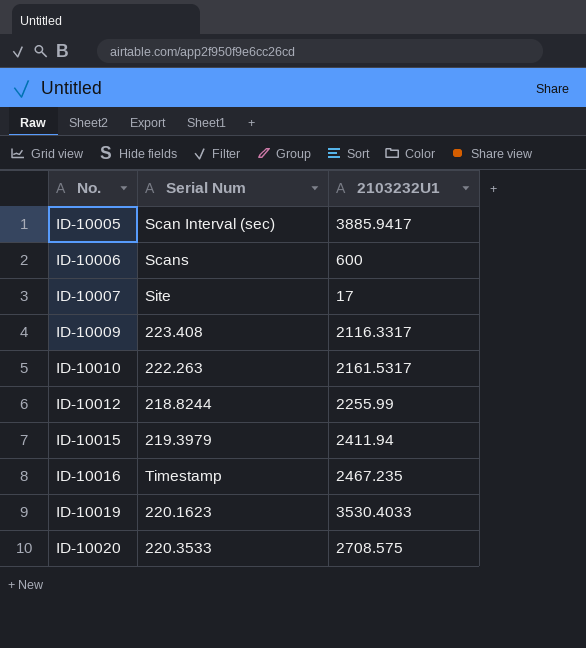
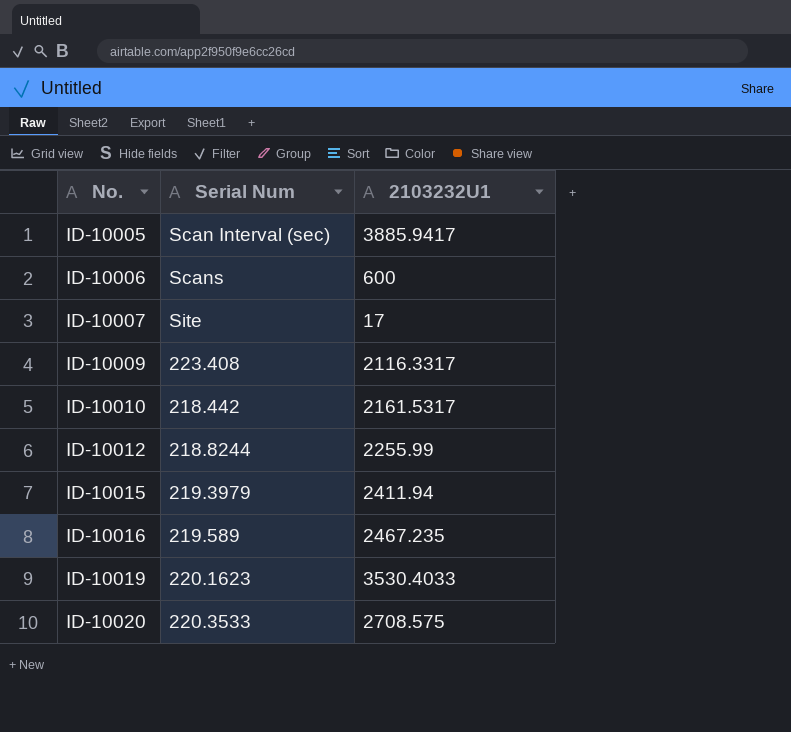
ID-10010 | Serial Num: 222.263 -> 218.442
ID-10016 | Serial Num: Timestamp -> 219.589

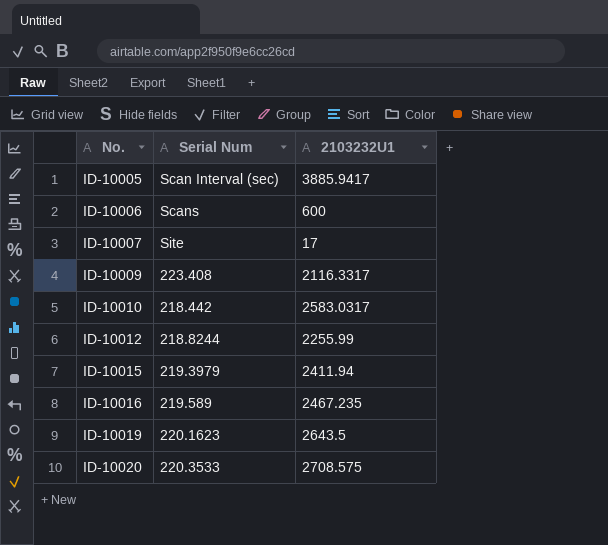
ID-10010 | 2103232U1: 2161.5317 -> 2583.0317
ID-10019 | 2103232U1: 3530.4033 -> 2643.5

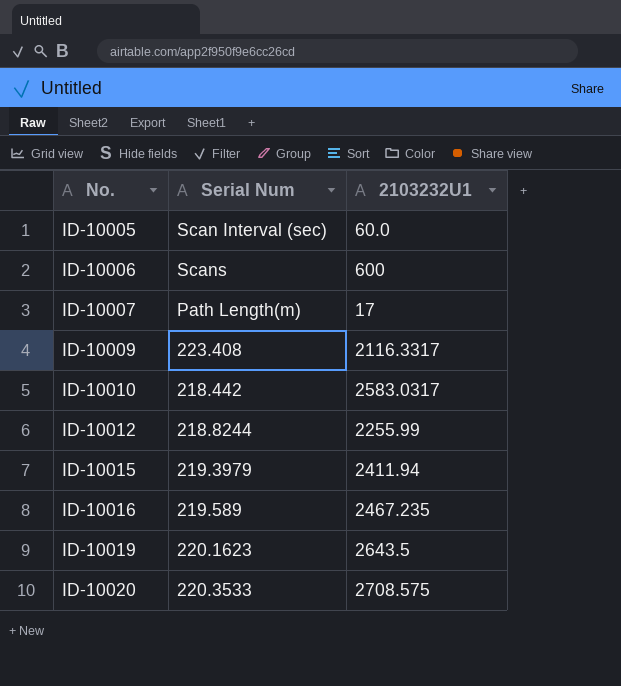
ID-10005 | 2103232U1: 3885.9417 -> 60.0
ID-10007 | Serial Num: Site -> Path Length(m)

